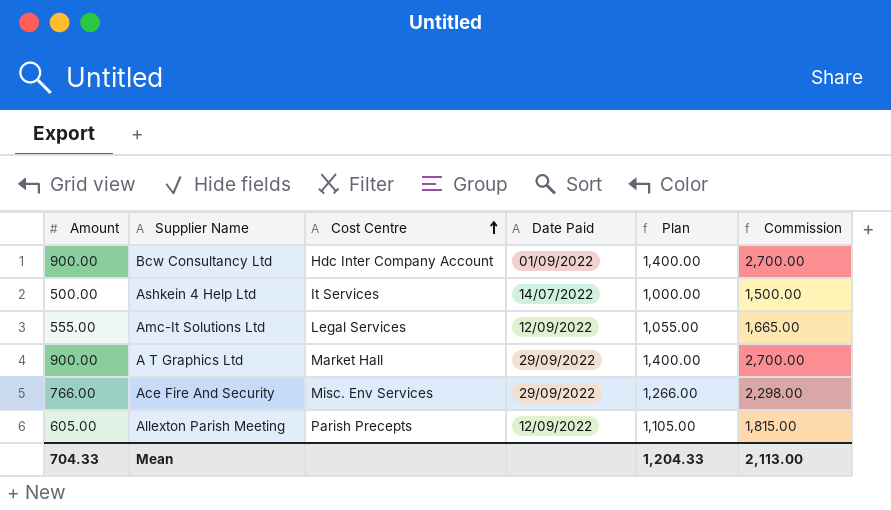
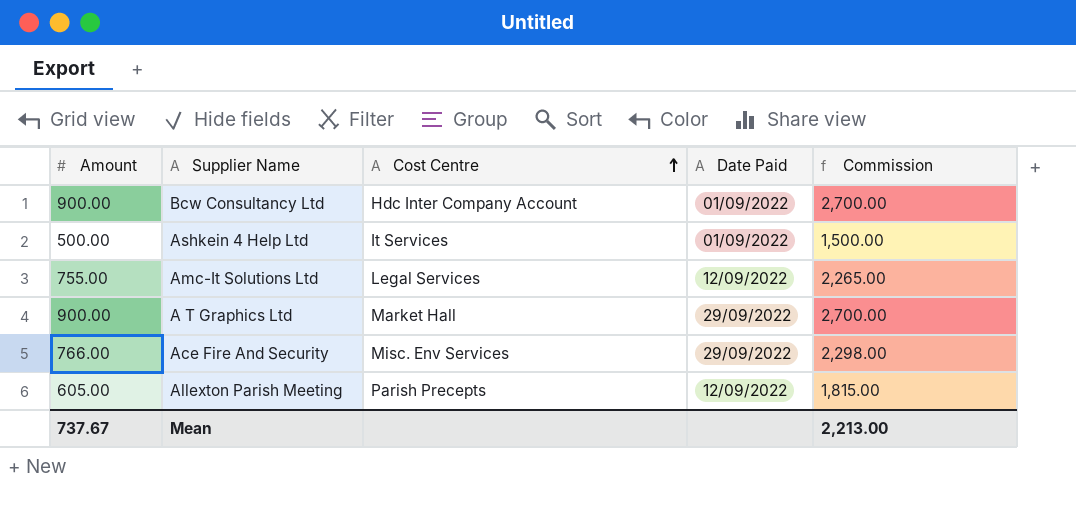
column Plan | formula: [Amount] + 500 -> none
Ashkein 4 Help Ltd | Date Paid: 14/07/2022 -> 01/09/2022
Amc-It Solutions Ltd | Amount: 555.00 -> 755.00
Amc-It Solutions Ltd | Commission: 1,665.00 -> 2,265.00
Mean | Amount: 704.33 -> 737.67
Mean | Commission: 2,113.00 -> 2,213.00

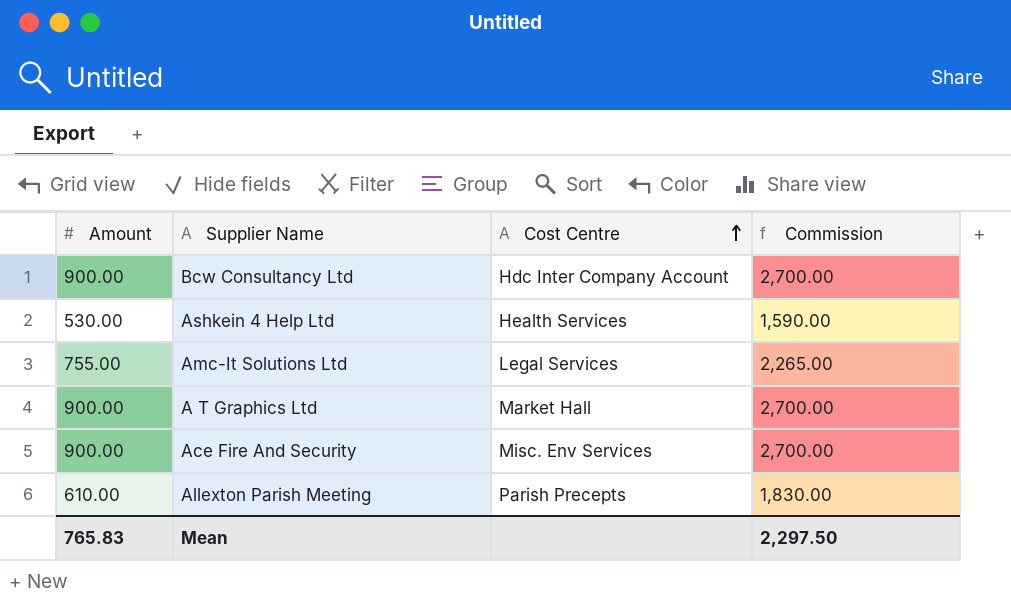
column Date Paid | position: 4 -> none
Ashkein 4 Help Ltd | Amount: 500.00 -> 530.00
Ashkein 4 Help Ltd | Cost Centre: It Services -> Health Services
Ashkein 4 Help Ltd | Commission: 1,500.00 -> 1,590.00
Ace Fire And Security | Amount: 766.00 -> 900.00
Ace Fire And Security | Commission: 2,298.00 -> 2,700.00
Allexton Parish Meeting | Amount: 605.00 -> 610.00
Allexton Parish Meeting | Commission: 1,815.00 -> 1,830.00
Mean | Amount: 737.67 -> 765.83
Mean | Commission: 2,213.00 -> 2,297.50

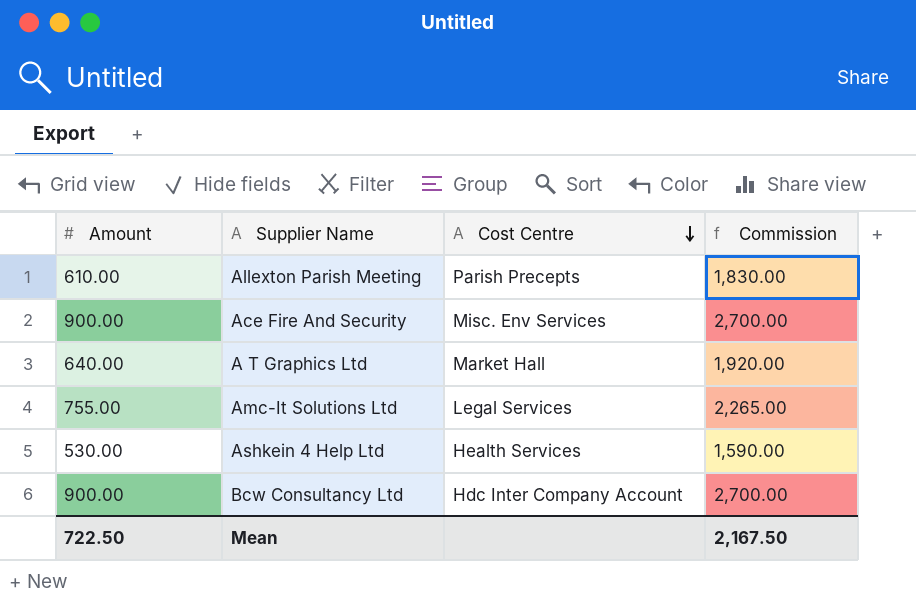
row order: Cost Centre ascending -> Cost Centre descending
A T Graphics Ltd | Amount: 900.00 -> 640.00
A T Graphics Ltd | Commission: 2,700.00 -> 1,920.00
Mean | Amount: 765.83 -> 722.50
Mean | Commission: 2,297.50 -> 2,167.50

